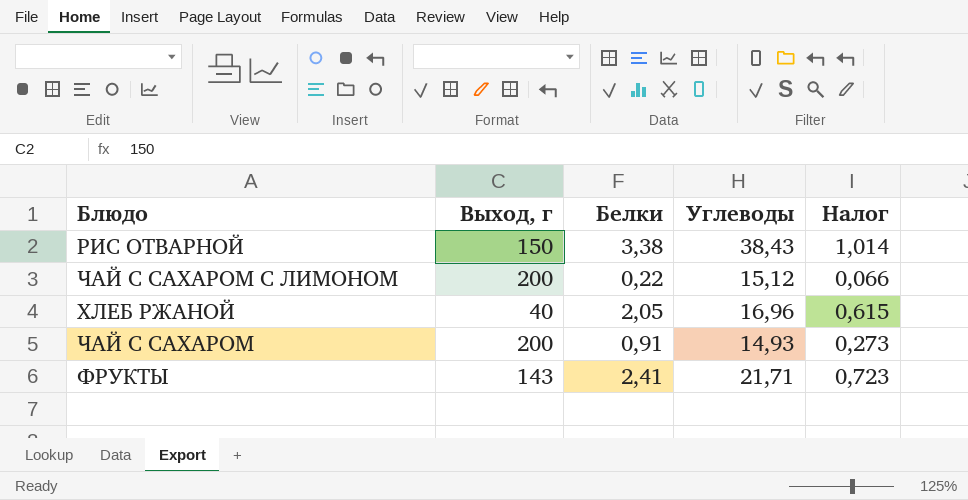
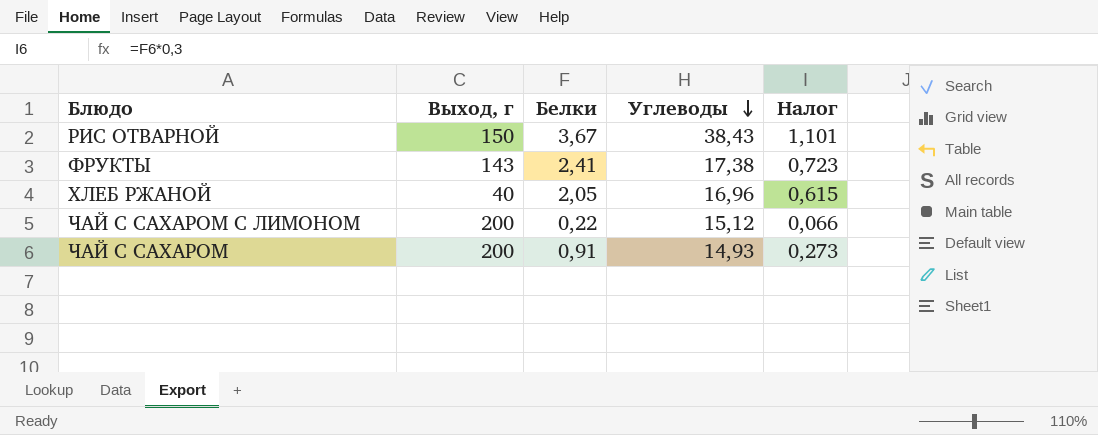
row order: none -> Углеводы descending
РИС ОТВАРНОЙ | Белки: 3,38 -> 3,67
РИС ОТВАРНОЙ | Налог: 1,014 -> 1,101
ФРУКТЫ | Углеводы: 21,71 -> 17,38

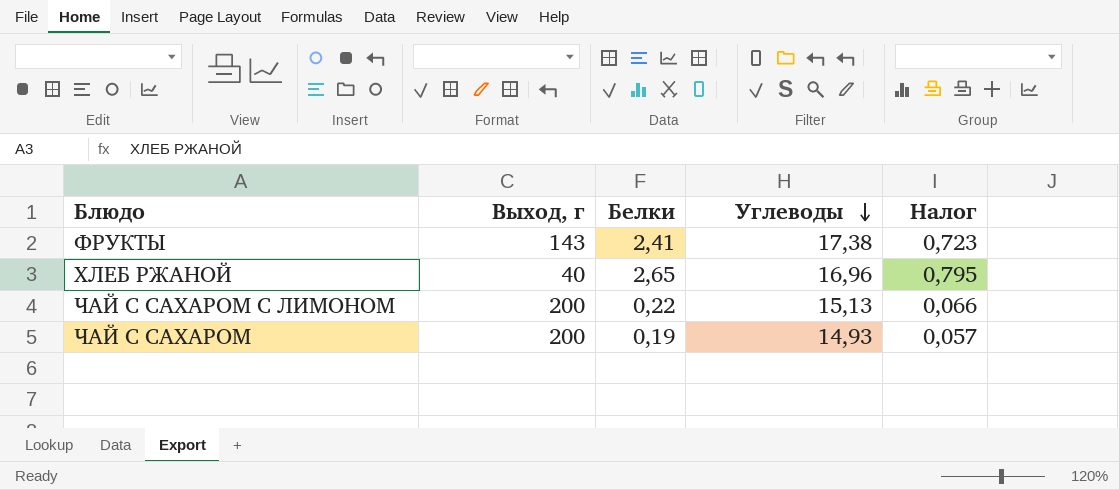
row РИС ОТВАРНОЙ: 150 | 3,67 | 38,43 | 1,101 -> none
ХЛЕБ РЖАНОЙ | Белки: 2,05 -> 2,65
ХЛЕБ РЖАНОЙ | Налог: 0,615 -> 0,795
ЧАЙ С САХАРОМ С ЛИМОНОМ | Углеводы: 15,12 -> 15,13
ЧАЙ С САХАРОМ | Белки: 0,91 -> 0,19
ЧАЙ С САХАРОМ | Налог: 0,273 -> 0,057

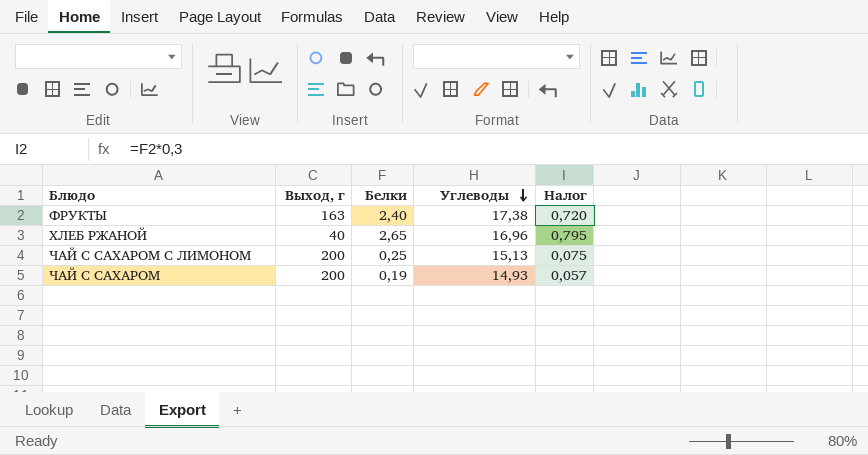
ФРУКТЫ | Выход, г: 143 -> 163
ФРУКТЫ | Белки: 2,41 -> 2,40
ФРУКТЫ | Налог: 0,723 -> 0,720
ЧАЙ С САХАРОМ С ЛИМОНОМ | Белки: 0,22 -> 0,25
ЧАЙ С САХАРОМ С ЛИМОНОМ | Налог: 0,066 -> 0,075

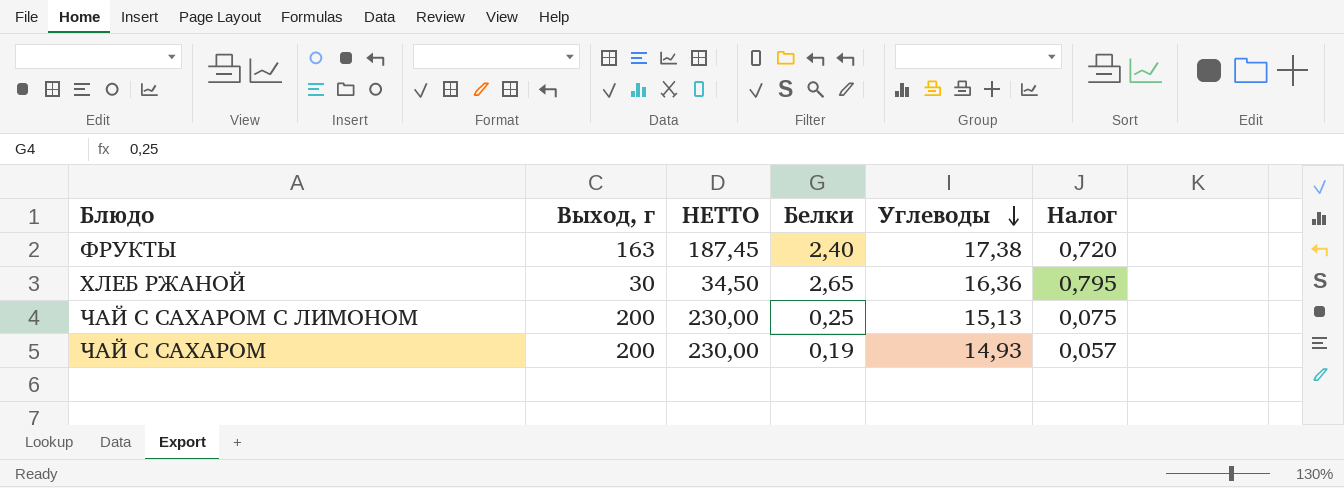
column НЕТТО | formula: none -> [Выход, г] * 1,15
ХЛЕБ РЖАНОЙ | Выход, г: 40 -> 30
ХЛЕБ РЖАНОЙ | Углеводы: 16,96 -> 16,36

